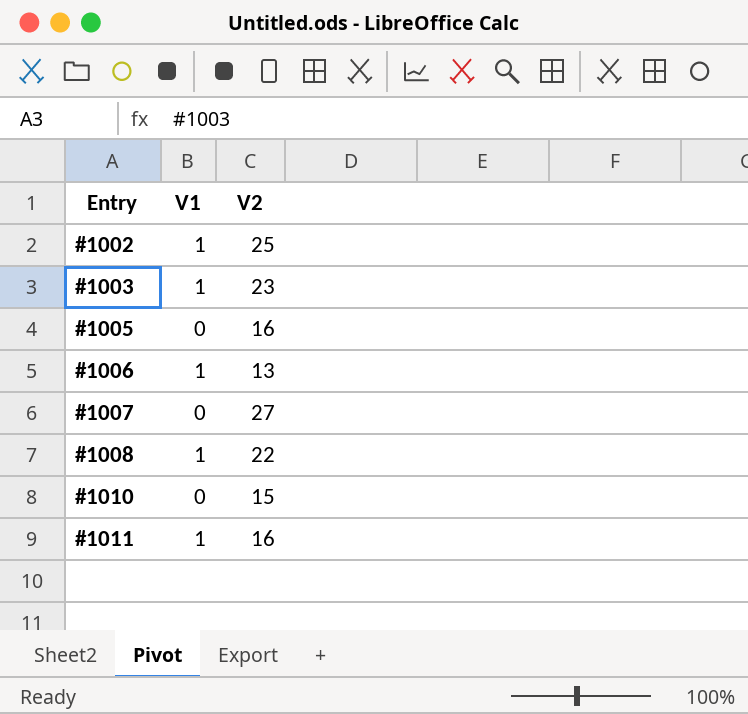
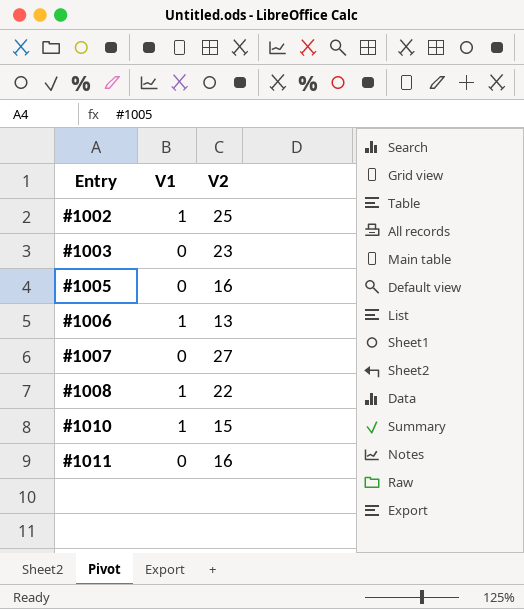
#1003 | V1: 1 -> 0
#1010 | V1: 0 -> 1
#1011 | V1: 1 -> 0

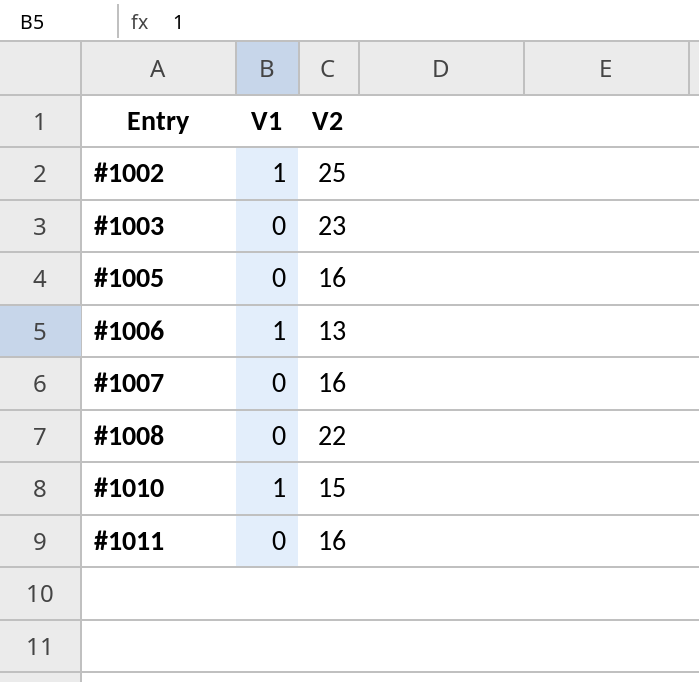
#1007 | V2: 27 -> 16
#1008 | V1: 1 -> 0

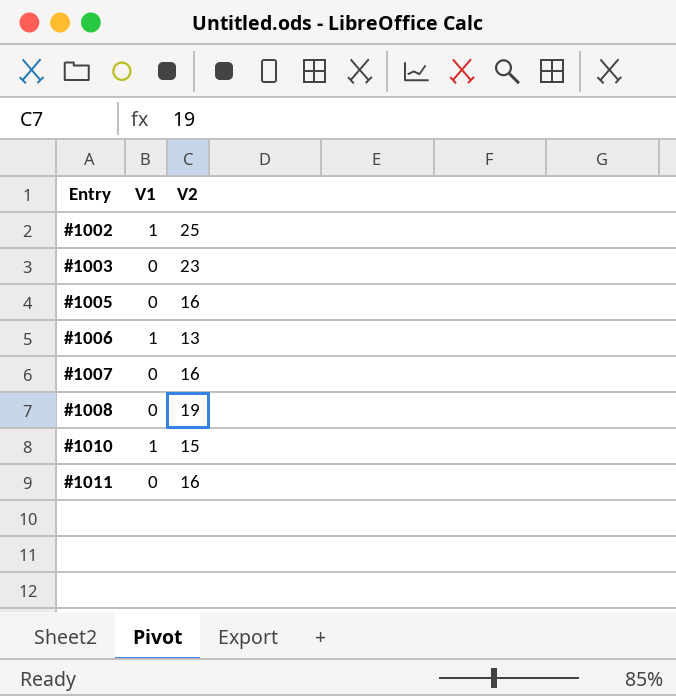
#1008 | V2: 22 -> 19

